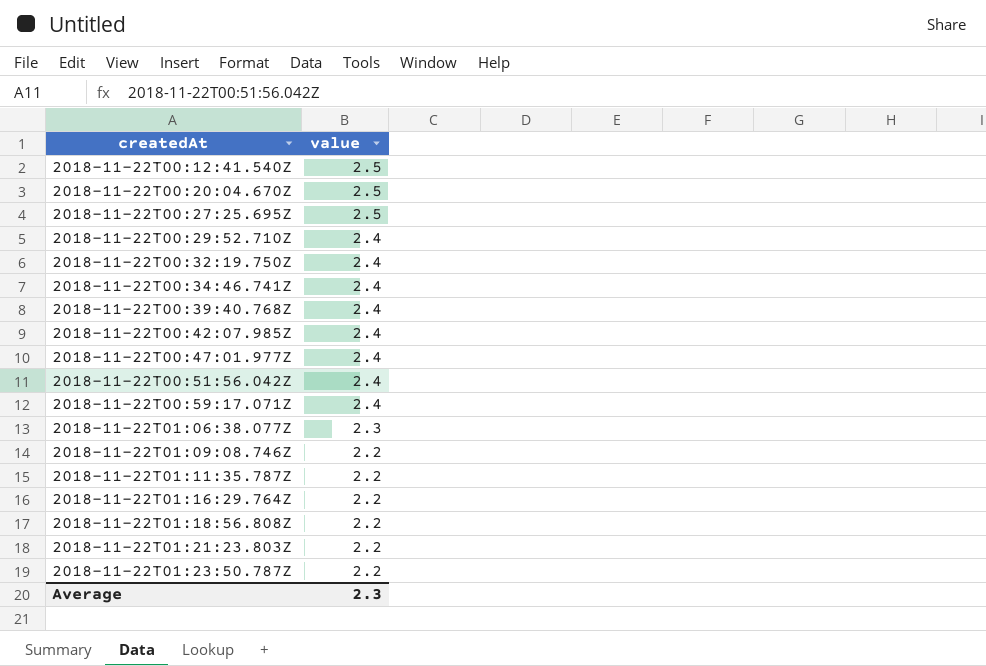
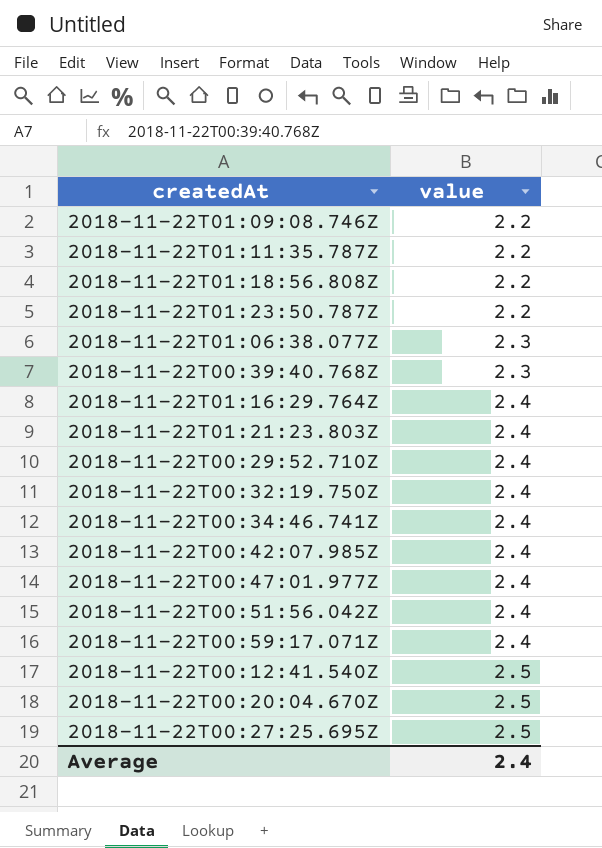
row order: createdAt ascending -> value ascending
2018-11-22T00:39:40.768Z | value: 2.4 -> 2.3
2018-11-22T01:16:29.764Z | value: 2.2 -> 2.4
2018-11-22T01:21:23.803Z | value: 2.2 -> 2.4
Average | value: 2.3 -> 2.4

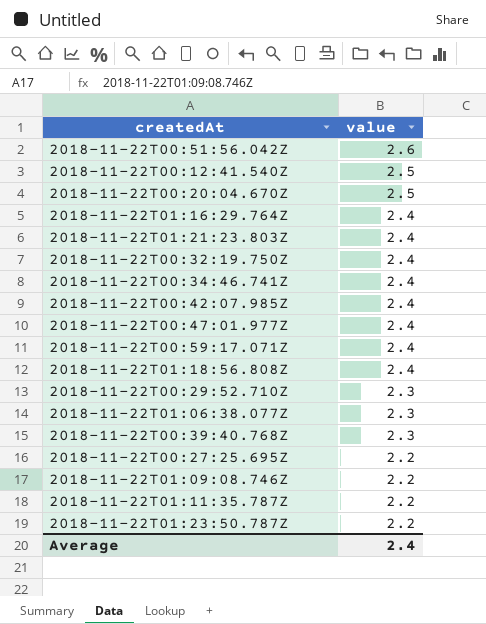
row order: value ascending -> value descending
2018-11-22T00:51:56.042Z | value: 2.4 -> 2.6
2018-11-22T01:18:56.808Z | value: 2.2 -> 2.4
2018-11-22T00:29:52.710Z | value: 2.4 -> 2.3
2018-11-22T00:27:25.695Z | value: 2.5 -> 2.2

